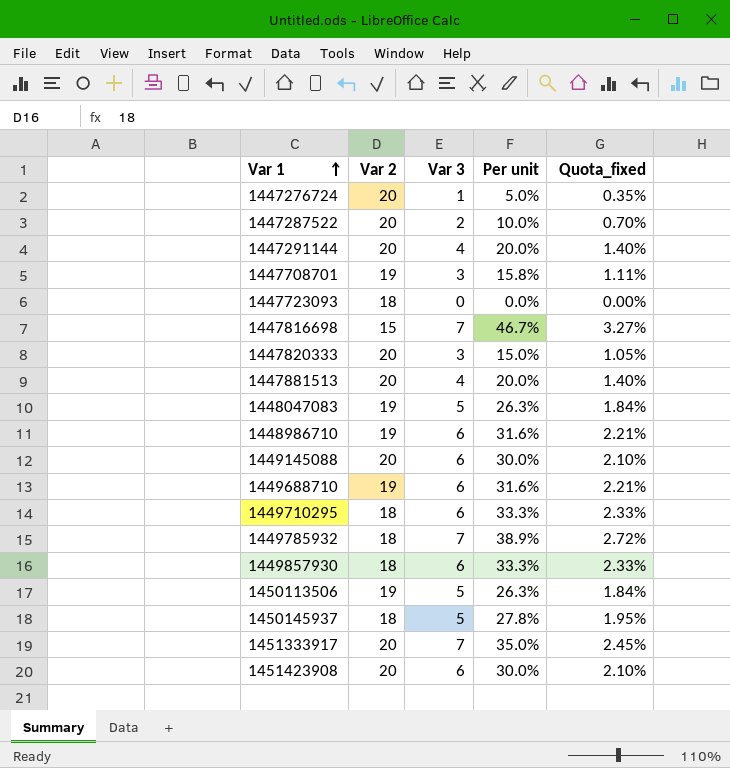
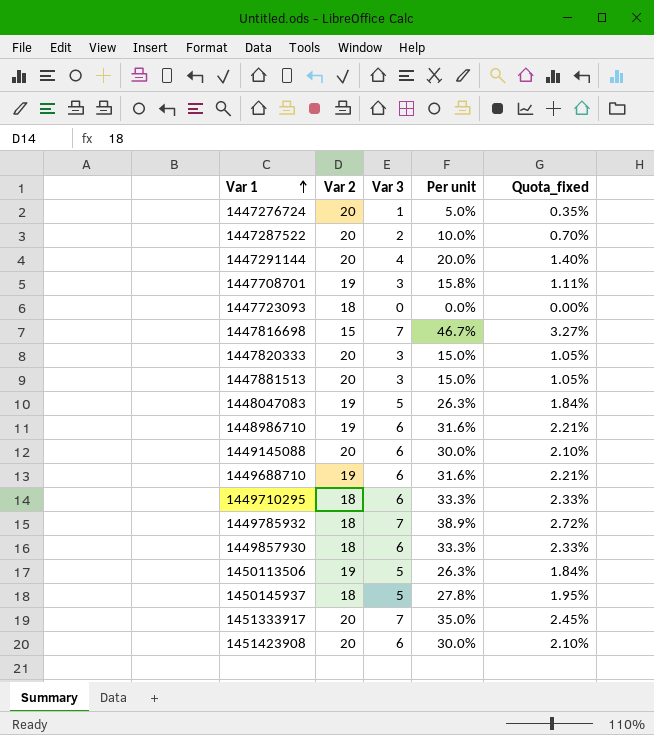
1447881513 | Var 3: 4 -> 3
1447881513 | Per unit: 20.0% -> 15.0%
1447881513 | Quota_fixed: 1.40% -> 1.05%

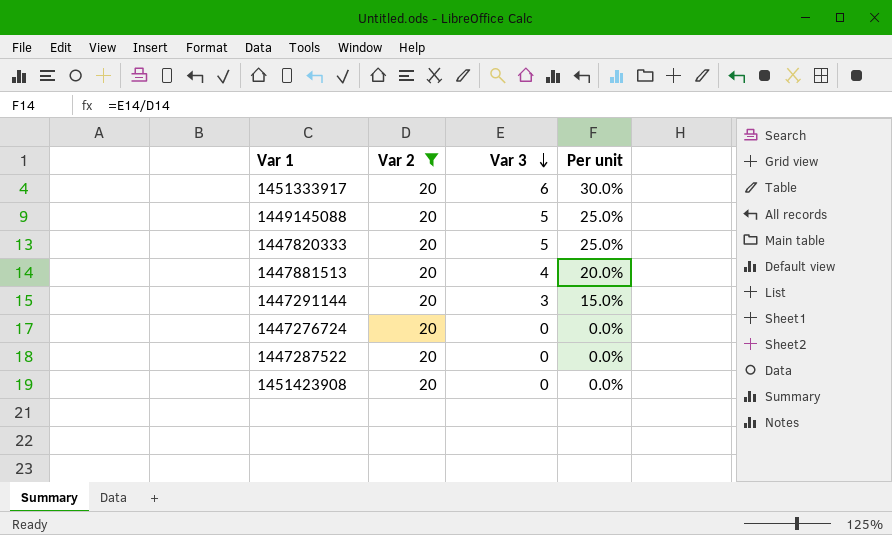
filter: none -> Var 2 = 20
row order: Var 1 ascending -> Var 3 descending
column Quota_fixed | formula: [Per unit] * 0.07 -> none
1451333917 | Var 3: 7 -> 6
1451333917 | Per unit: 35.0% -> 30.0%
1449145088 | Var 3: 6 -> 5
1449145088 | Per unit: 30.0% -> 25.0%
1447820333 | Var 3: 3 -> 5
1447820333 | Per unit: 15.0% -> 25.0%
1447881513 | Var 3: 3 -> 4
1447881513 | Per unit: 15.0% -> 20.0%
1447291144 | Var 3: 4 -> 3
1447291144 | Per unit: 20.0% -> 15.0%
1447276724 | Var 3: 1 -> 0
1447276724 | Per unit: 5.0% -> 0.0%
1447287522 | Var 3: 2 -> 0
1447287522 | Per unit: 10.0% -> 0.0%
1451423908 | Var 3: 6 -> 0
1451423908 | Per unit: 30.0% -> 0.0%

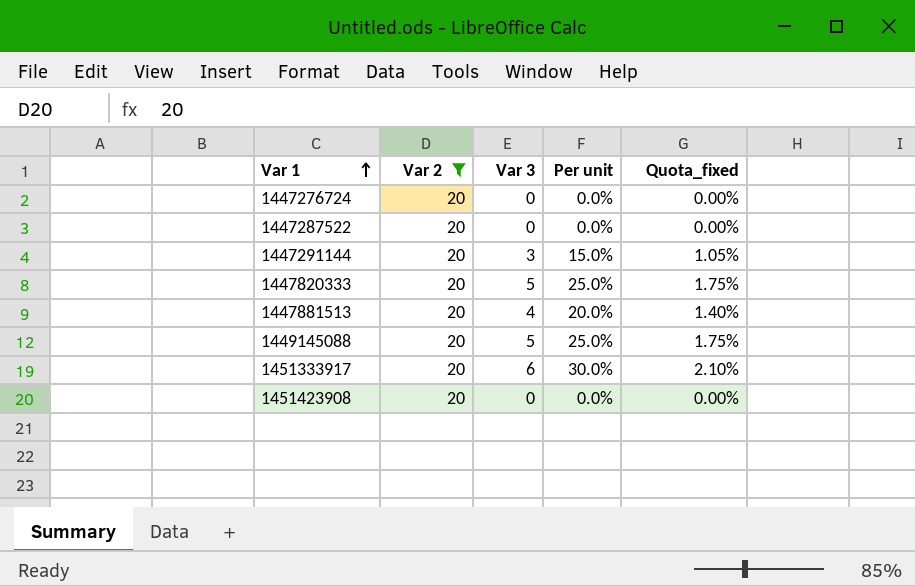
row order: Var 3 descending -> Var 1 ascending
column Quota_fixed | formula: none -> [Per unit] * 0.07

